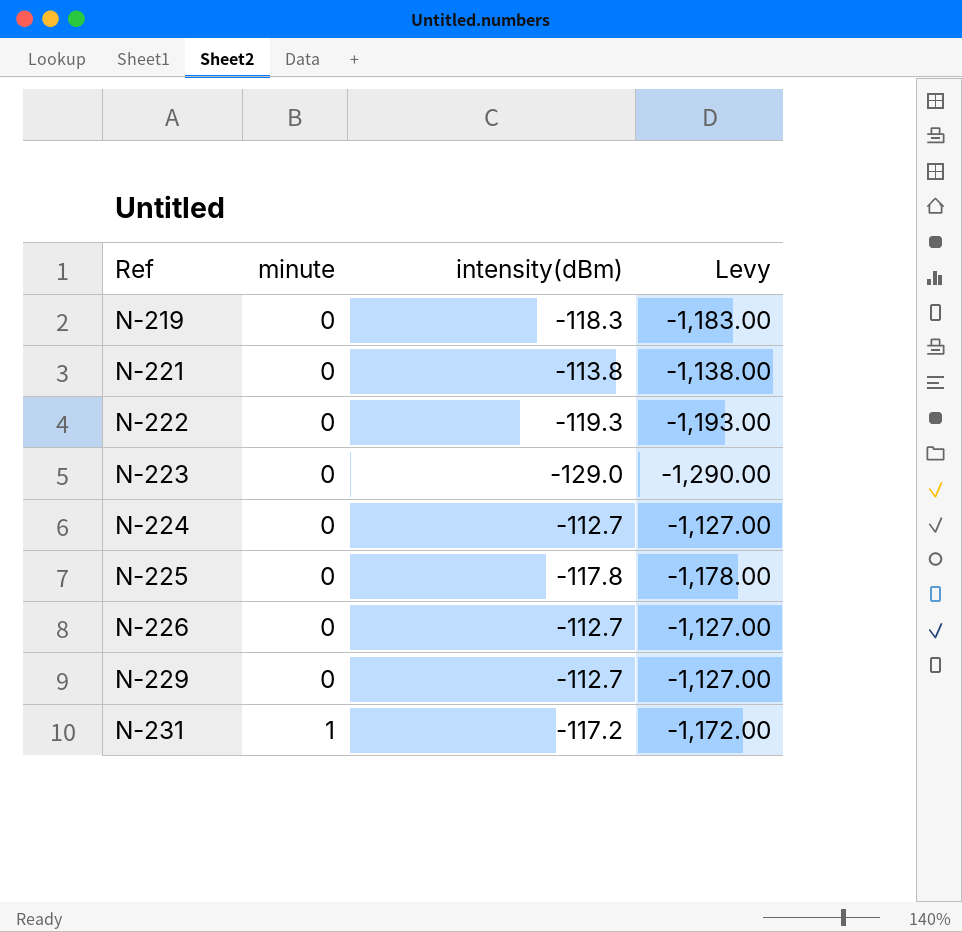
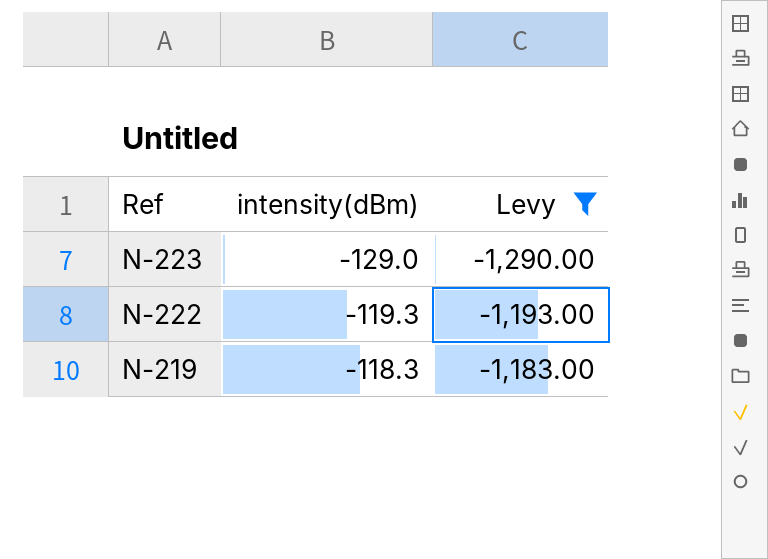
filter: none -> Levy <= -1,183.00
row order: Ref ascending -> Ref descending
column minute | position: 2 -> none

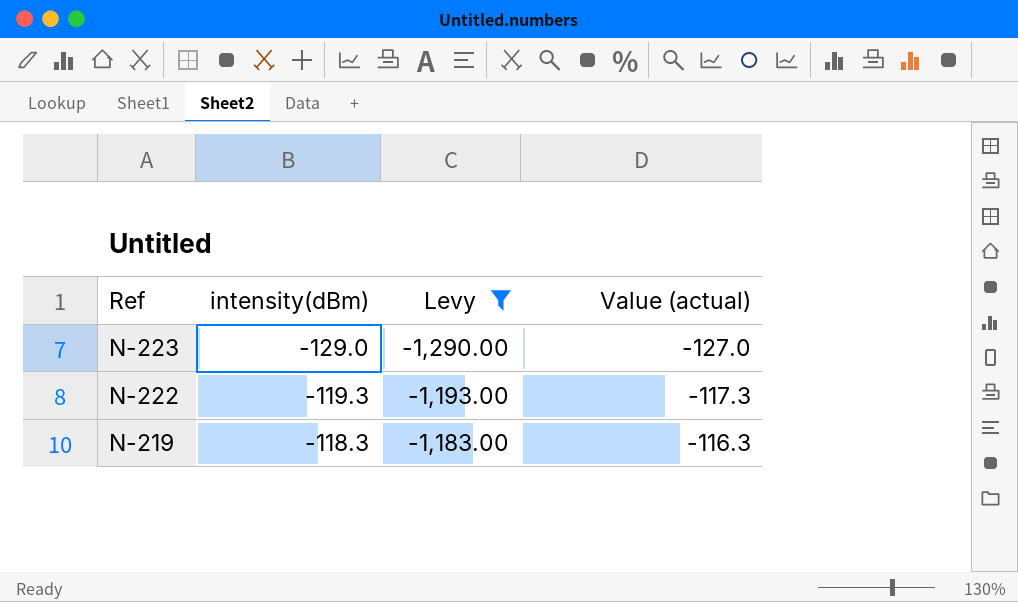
column Value (actual) | formula: none -> [intensity(dBm)] + 2

